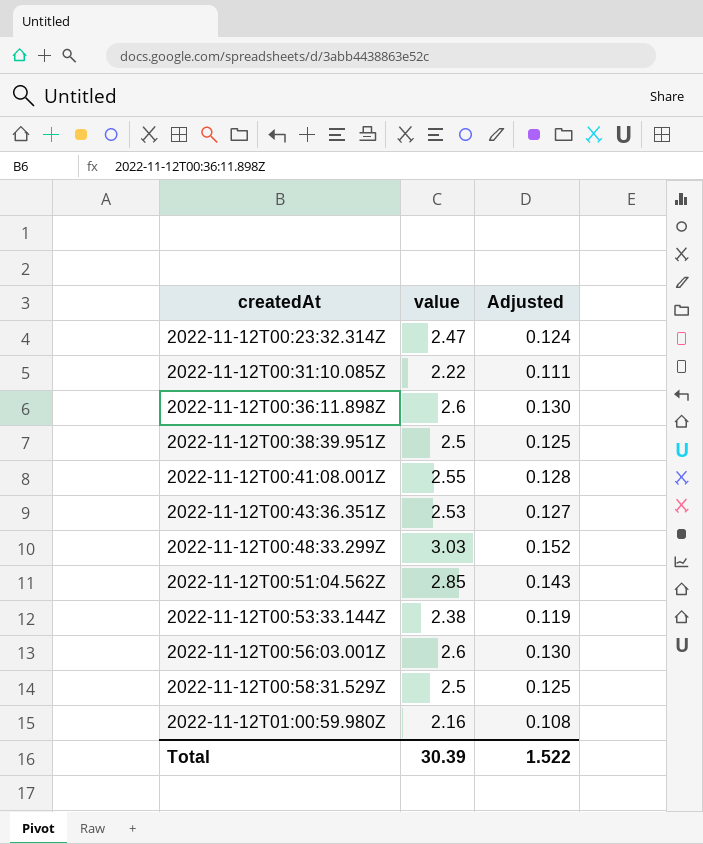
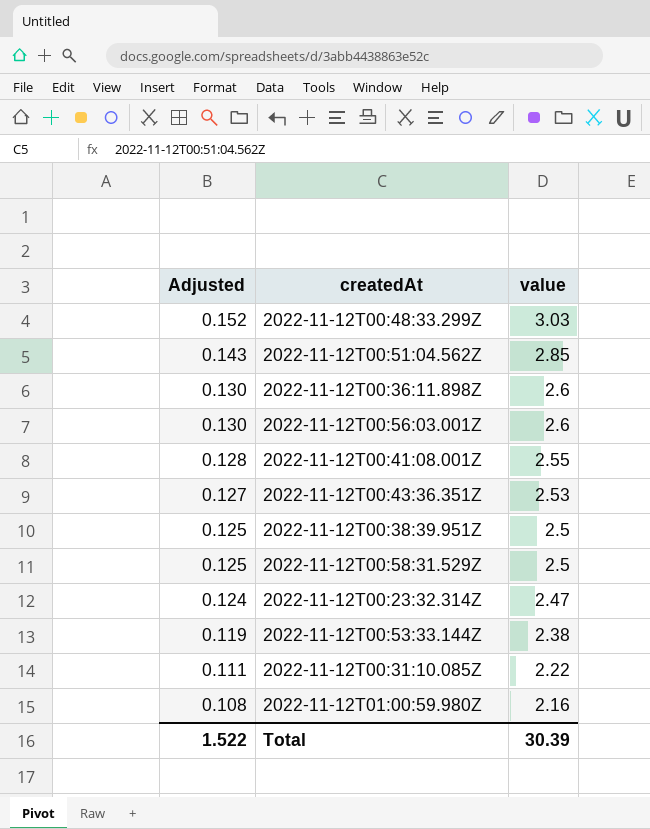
row order: createdAt ascending -> Adjusted descending
column Adjusted | position: 3 -> 1

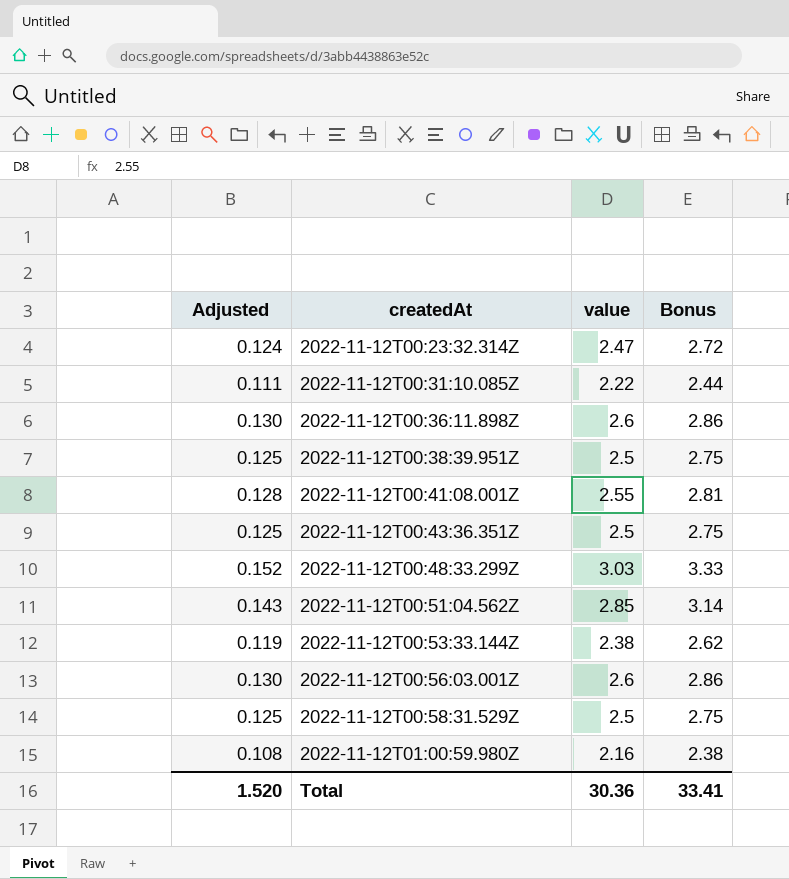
row order: Adjusted descending -> createdAt ascending
column Bonus | formula: none -> [value] * 1.1
2022-11-12T00:43:36.351Z | Adjusted: 0.127 -> 0.125
2022-11-12T00:43:36.351Z | value: 2.53 -> 2.5
Total | Adjusted: 1.522 -> 1.520
Total | value: 30.39 -> 30.36

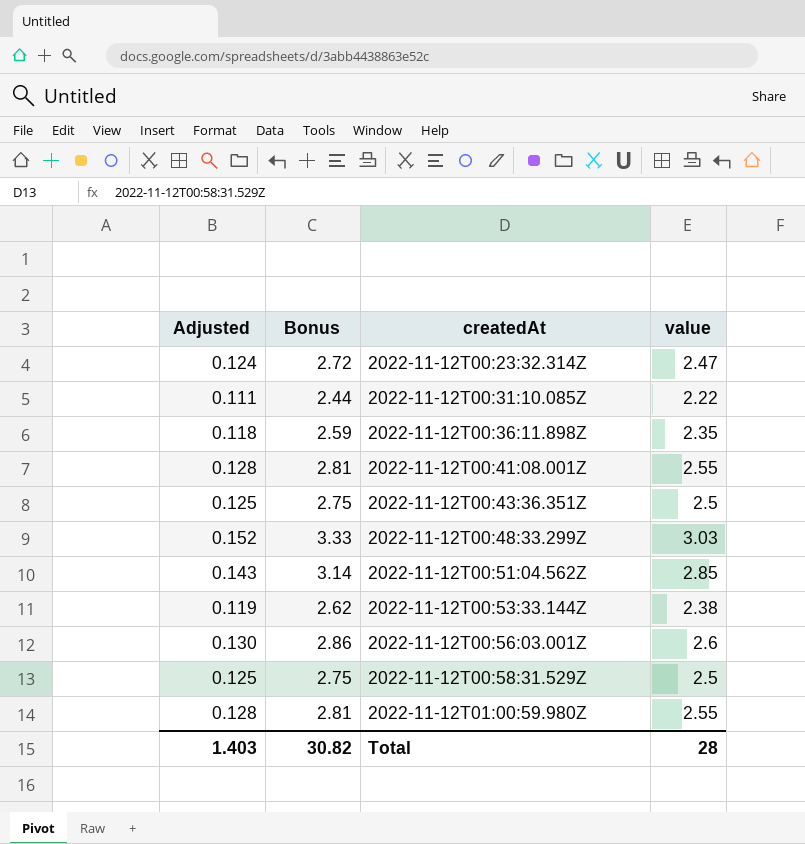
column Bonus | position: 4 -> 2
row 2022-11-12T00:38:39.951Z: 0.125 | 2.5 | 2.75 -> none
2022-11-12T00:36:11.898Z | Adjusted: 0.130 -> 0.118
2022-11-12T00:36:11.898Z | Bonus: 2.86 -> 2.59
2022-11-12T00:36:11.898Z | value: 2.6 -> 2.35
2022-11-12T01:00:59.980Z | Adjusted: 0.108 -> 0.128
2022-11-12T01:00:59.980Z | Bonus: 2.38 -> 2.81
2022-11-12T01:00:59.980Z | value: 2.16 -> 2.55
Total | Adjusted: 1.520 -> 1.403
Total | Bonus: 33.41 -> 30.82
Total | value: 30.36 -> 28

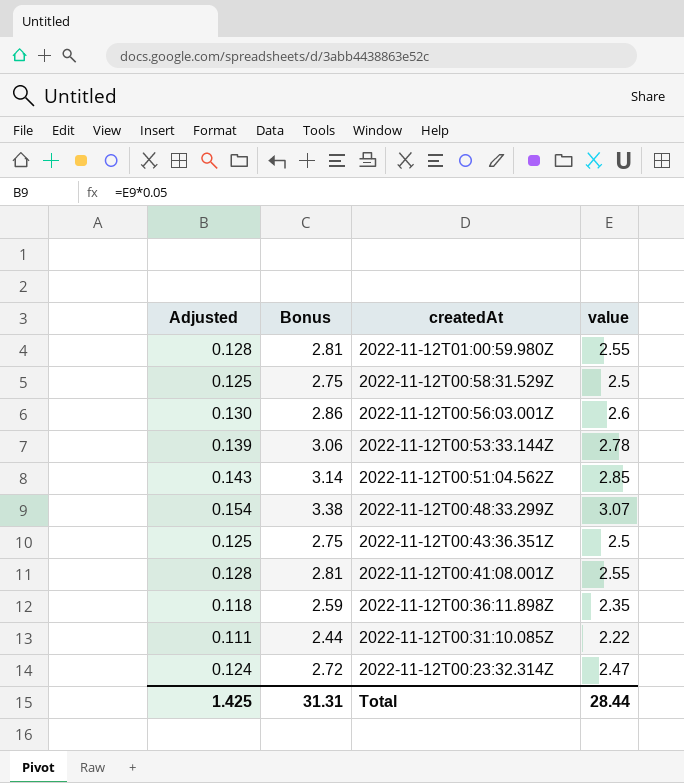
row order: createdAt ascending -> createdAt descending
2022-11-12T00:53:33.144Z | Adjusted: 0.119 -> 0.139
2022-11-12T00:53:33.144Z | Bonus: 2.62 -> 3.06
2022-11-12T00:53:33.144Z | value: 2.38 -> 2.78
2022-11-12T00:48:33.299Z | Adjusted: 0.152 -> 0.154
2022-11-12T00:48:33.299Z | Bonus: 3.33 -> 3.38
2022-11-12T00:48:33.299Z | value: 3.03 -> 3.07
Total | Adjusted: 1.403 -> 1.425
Total | Bonus: 30.82 -> 31.31
Total | value: 28 -> 28.44

